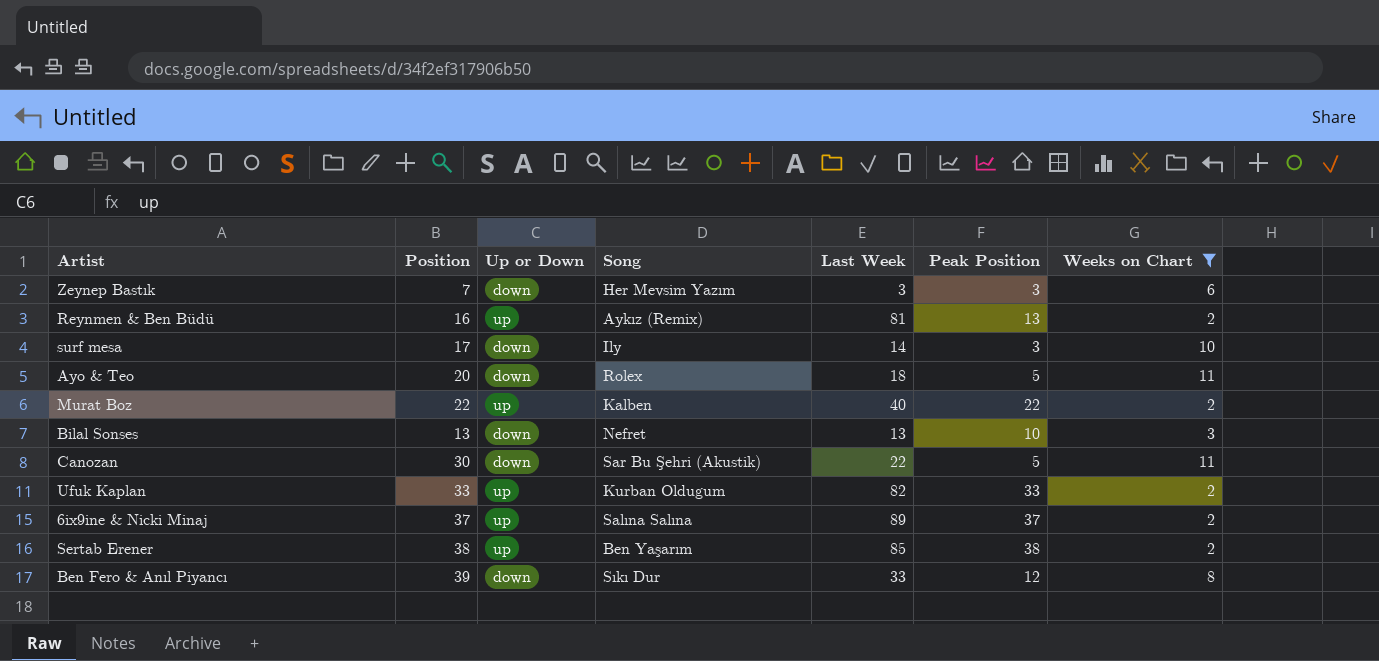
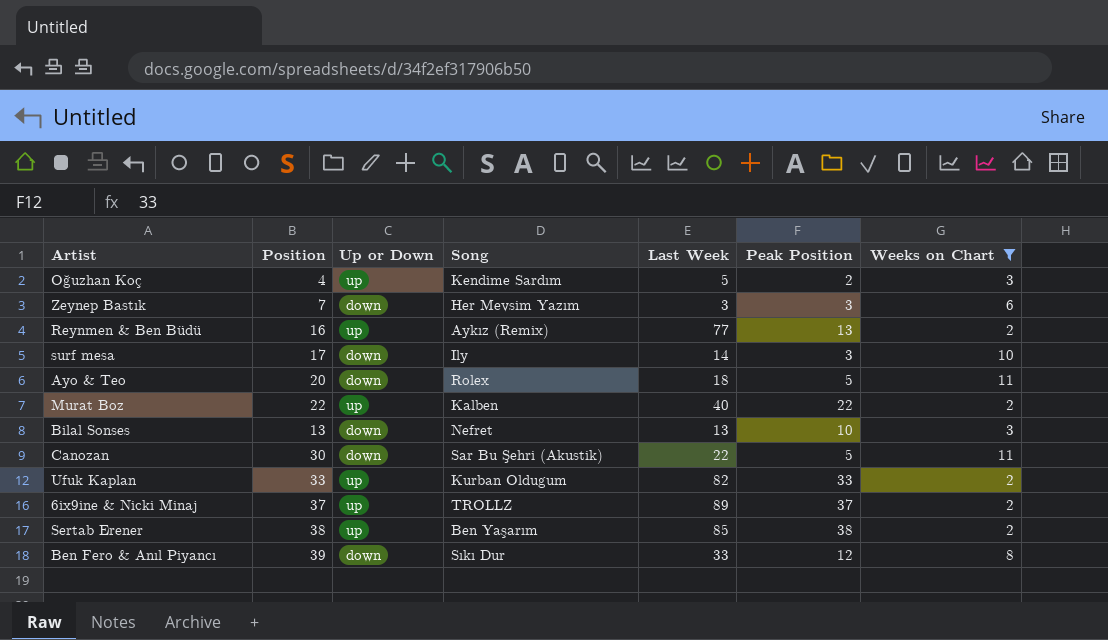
row Oğuzhan Koç: none -> 4 | up | Kendime Sardım | 5 | 2 | 3
Reynmen & Ben Büdü | Last Week: 81 -> 77
6ix9ine & Nicki Minaj | Song: Salına Salına -> TROLLZ

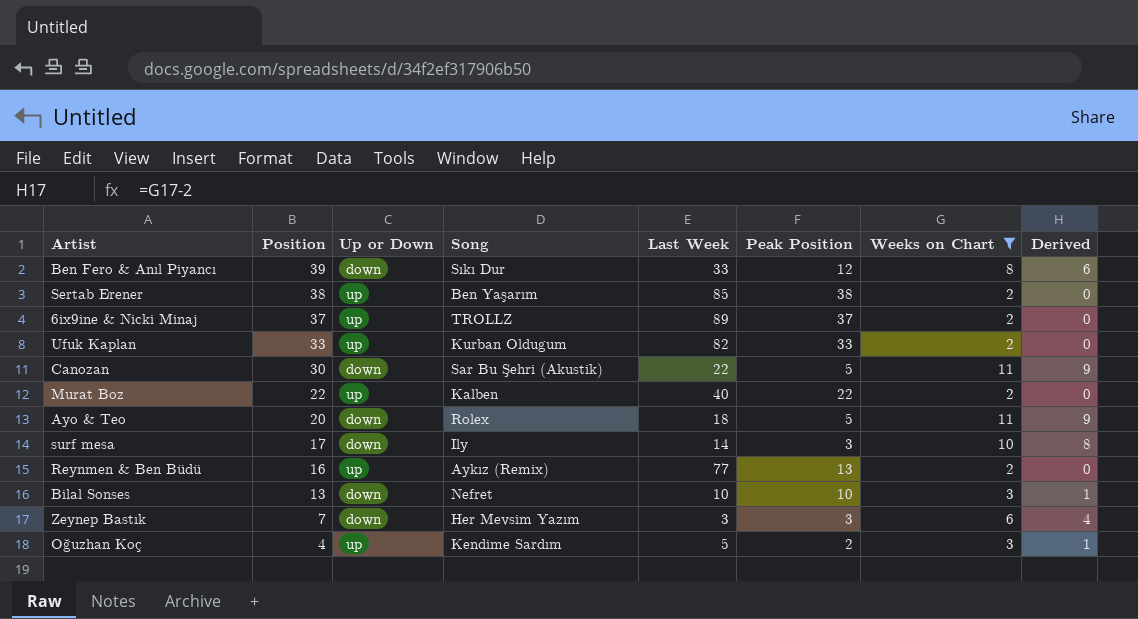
row order: none -> Position descending
column Derived | formula: none -> [Weeks on Chart] - 2
Bilal Sonses | Last Week: 13 -> 10

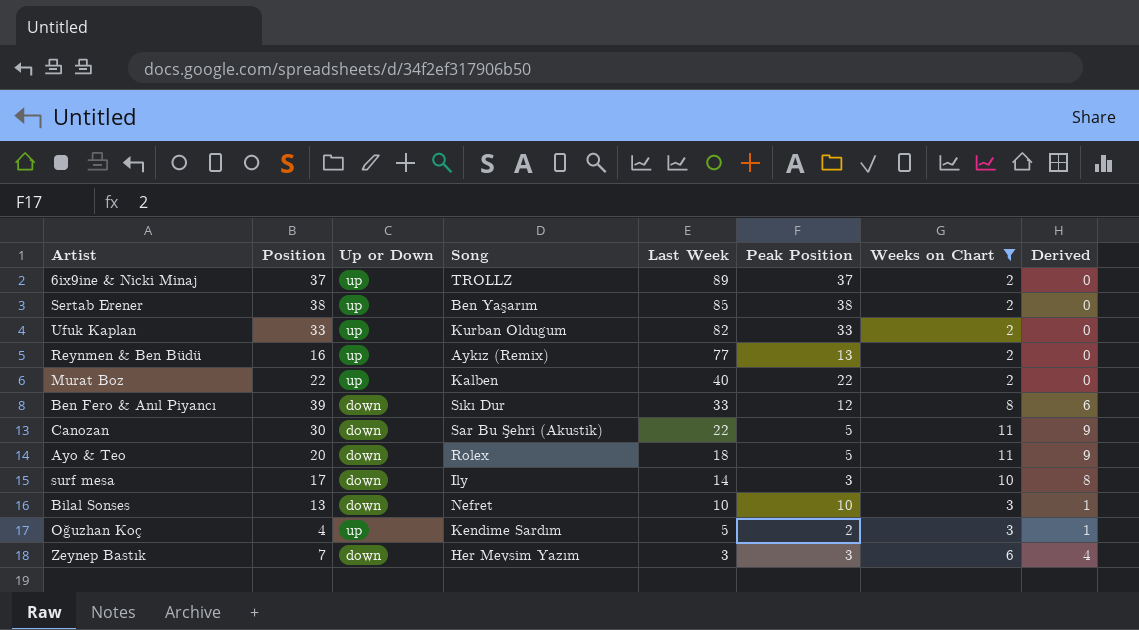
row order: Position descending -> Last Week descending

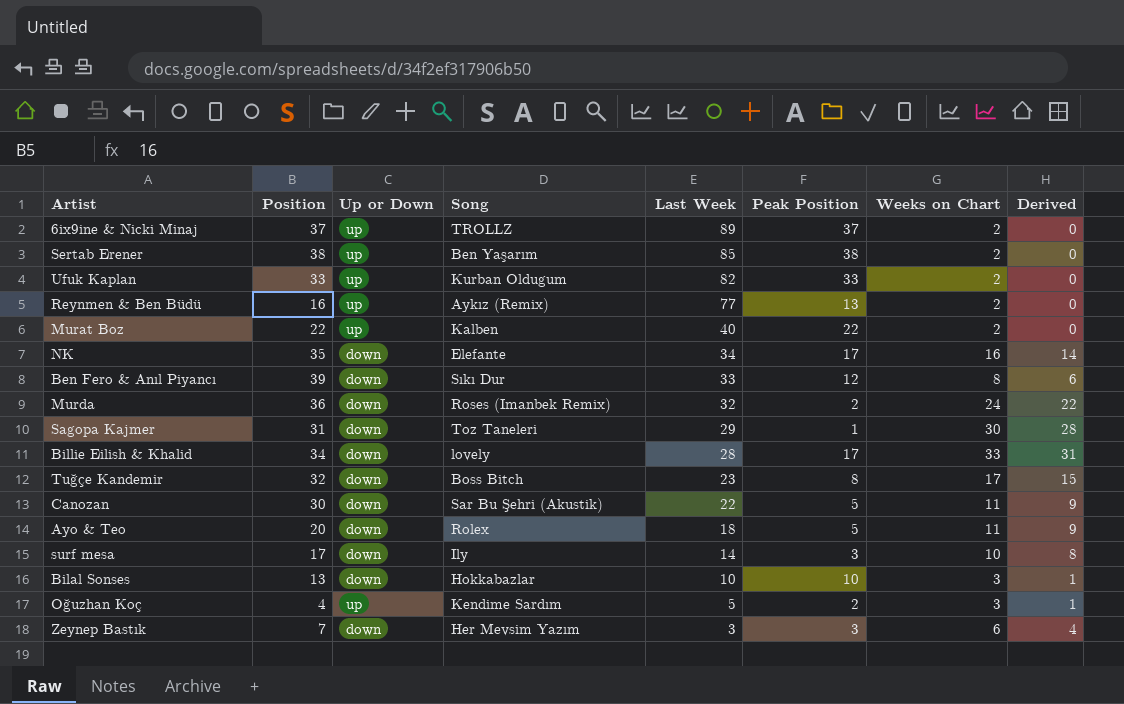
filter: Weeks on Chart <= 11 -> none
Bilal Sonses | Song: Nefret -> Hokkabazlar

